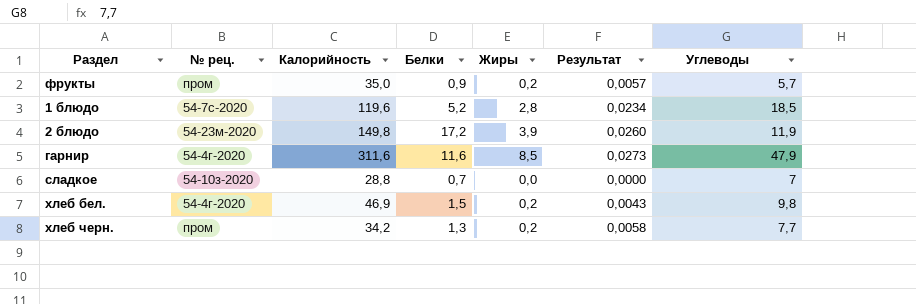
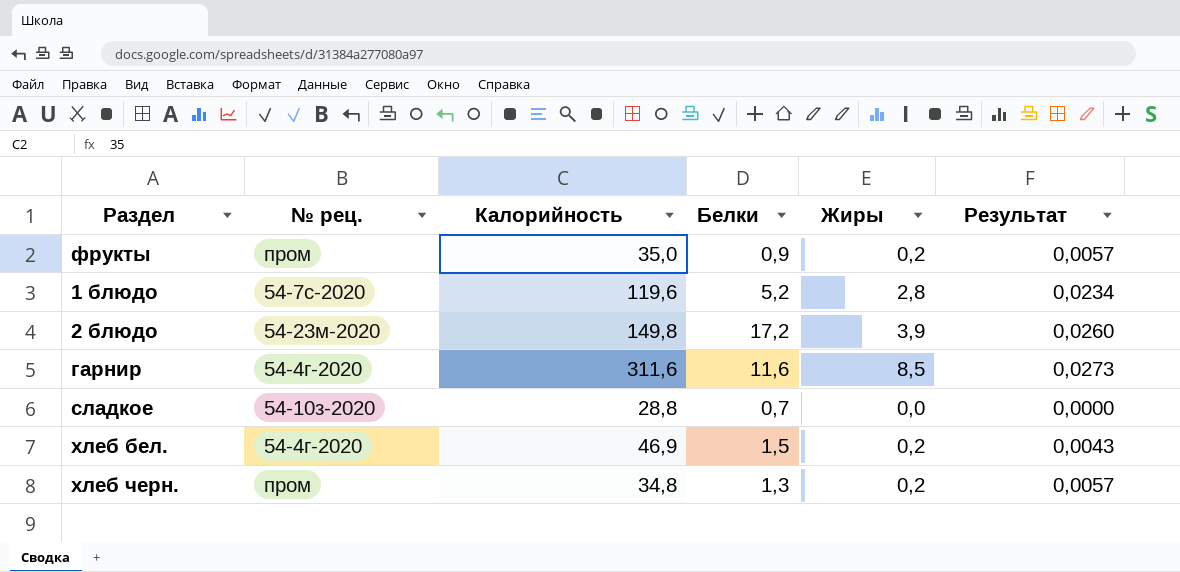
column Углеводы | position: 7 -> none
хлеб черн. | Калорийность: 34,2 -> 34,8
хлеб черн. | Результат: 0,0058 -> 0,0057

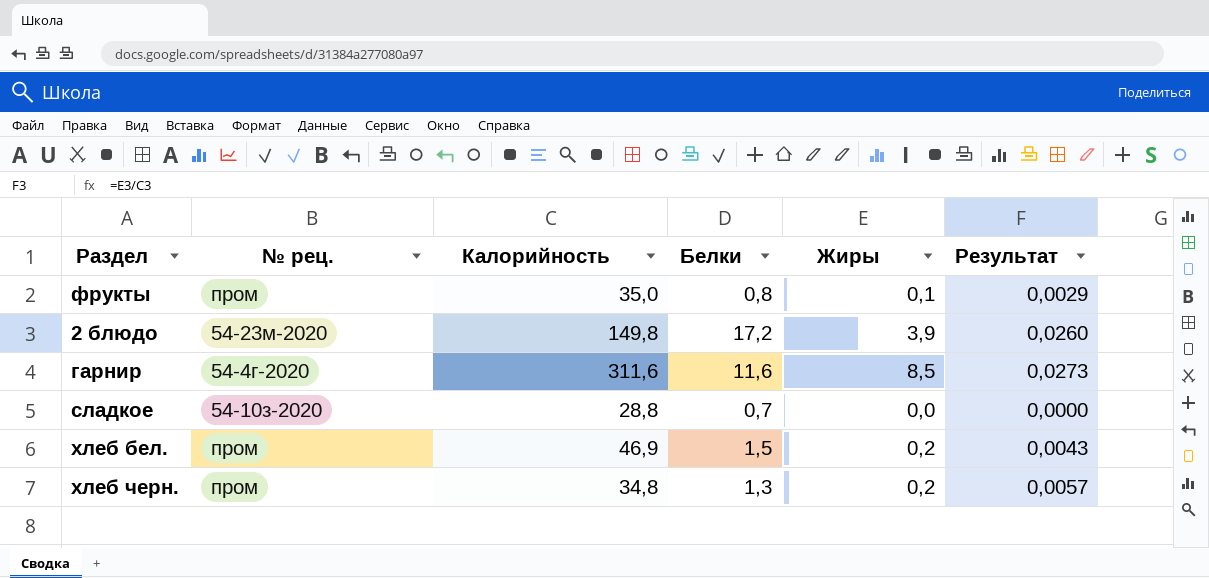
row 1 блюдо: 54-7с-2020 | 119,6 | 5,2 | 2,8 | 0,0234 -> none
фрукты | Белки: 0,9 -> 0,8
фрукты | Жиры: 0,2 -> 0,1
фрукты | Результат: 0,0057 -> 0,0029
хлеб бел. | № рец.: 54-4г-2020 -> пром

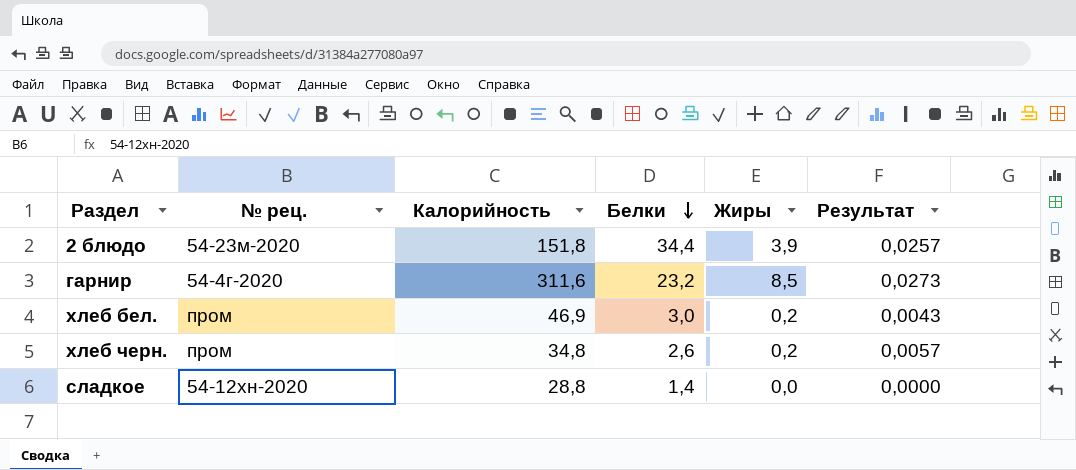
row order: none -> Белки descending
row фрукты: пром | 35,0 | 0,8 | 0,1 | 0,0029 -> none
2 блюдо | Калорийность: 149,8 -> 151,8
2 блюдо | Белки: 17,2 -> 34,4
2 блюдо | Результат: 0,0260 -> 0,0257
гарнир | Белки: 11,6 -> 23,2
хлеб бел. | Белки: 1,5 -> 3,0
хлеб черн. | Белки: 1,3 -> 2,6
сладкое | № рец.: 54-10з-2020 -> 54-12хн-2020
сладкое | Белки: 0,7 -> 1,4

